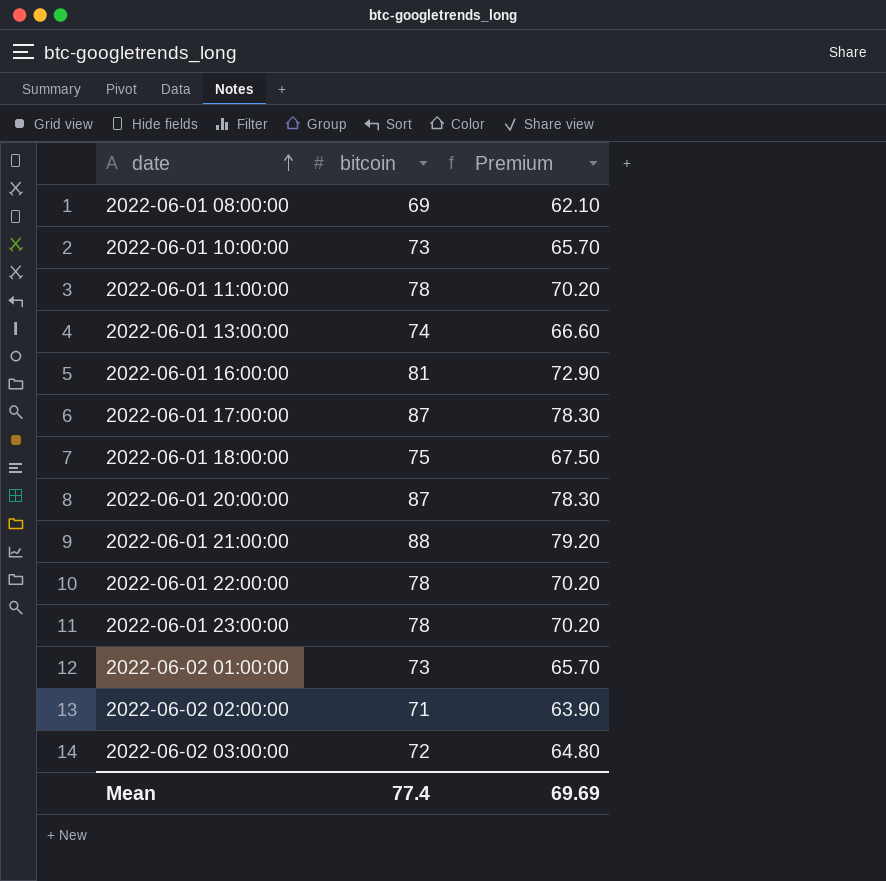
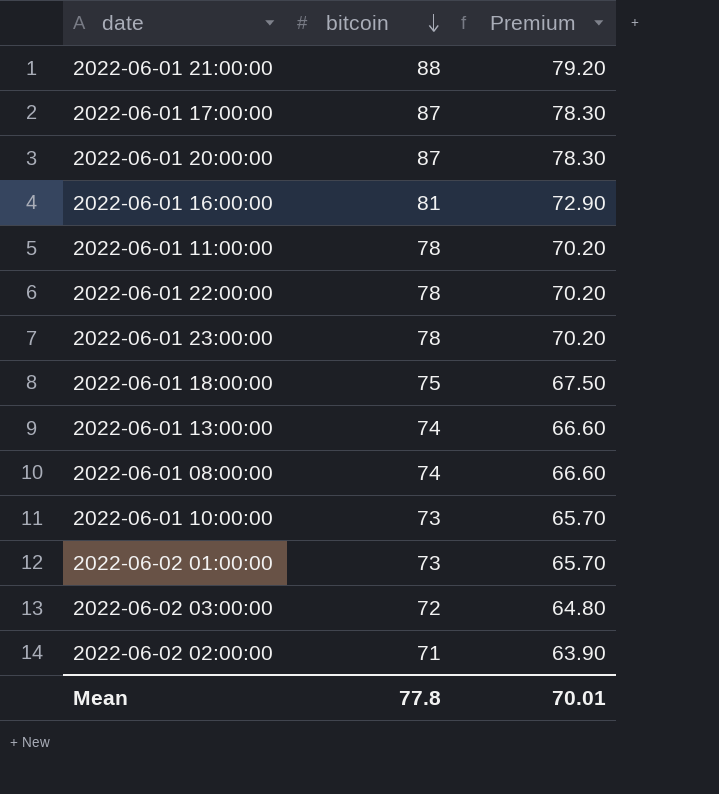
row order: date ascending -> bitcoin descending
2022-06-01 08:00:00 | bitcoin: 69 -> 74
2022-06-01 08:00:00 | Premium: 62.10 -> 66.60
Mean | bitcoin: 77.4 -> 77.8
Mean | Premium: 69.69 -> 70.01

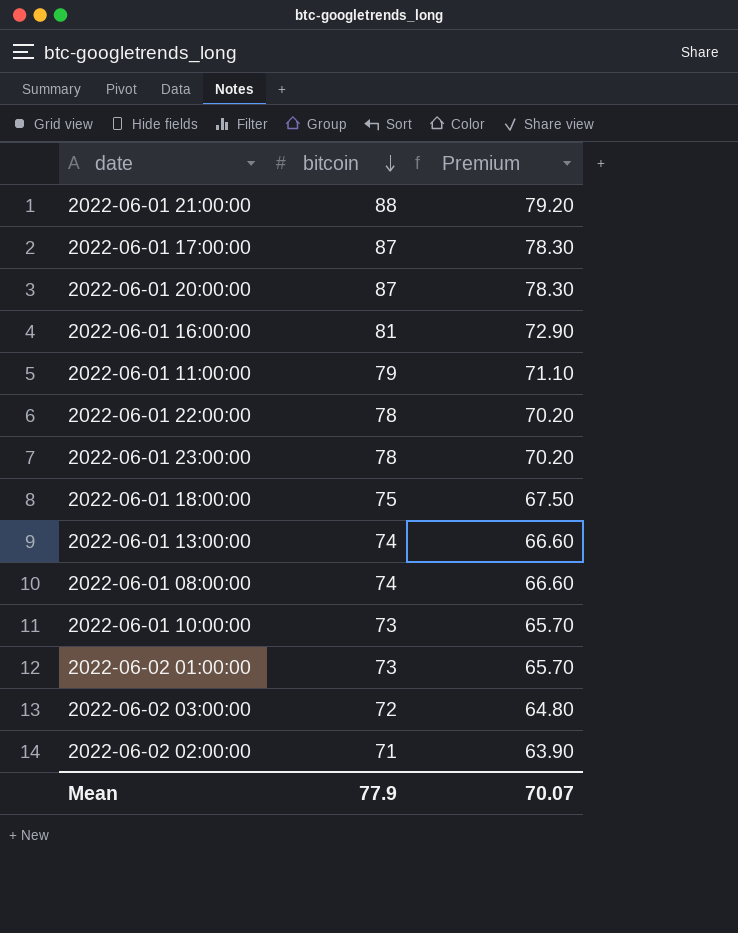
2022-06-01 11:00:00 | bitcoin: 78 -> 79
2022-06-01 11:00:00 | Premium: 70.20 -> 71.10
Mean | bitcoin: 77.8 -> 77.9
Mean | Premium: 70.01 -> 70.07

